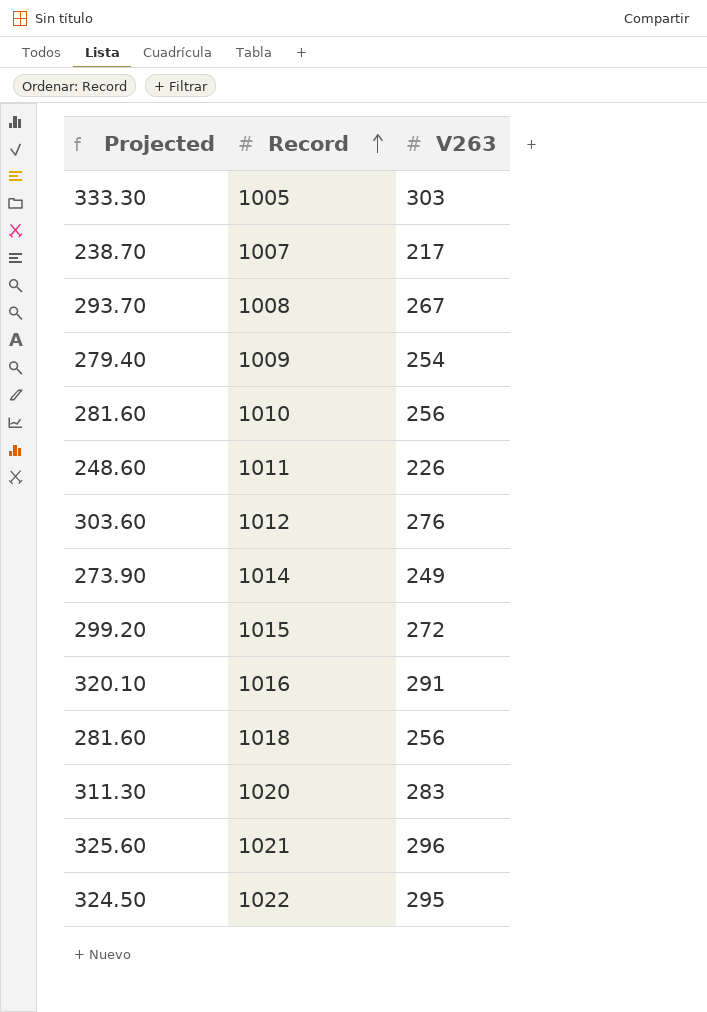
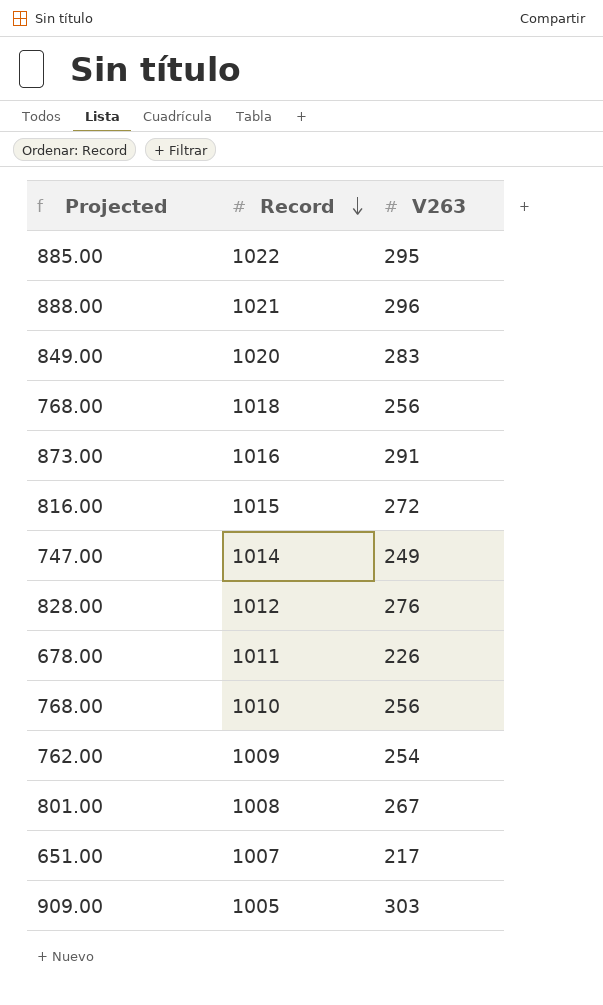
row order: Record ascending -> Record descending
column Projected | formula: [V263] * 1.1 -> [V263] * 3

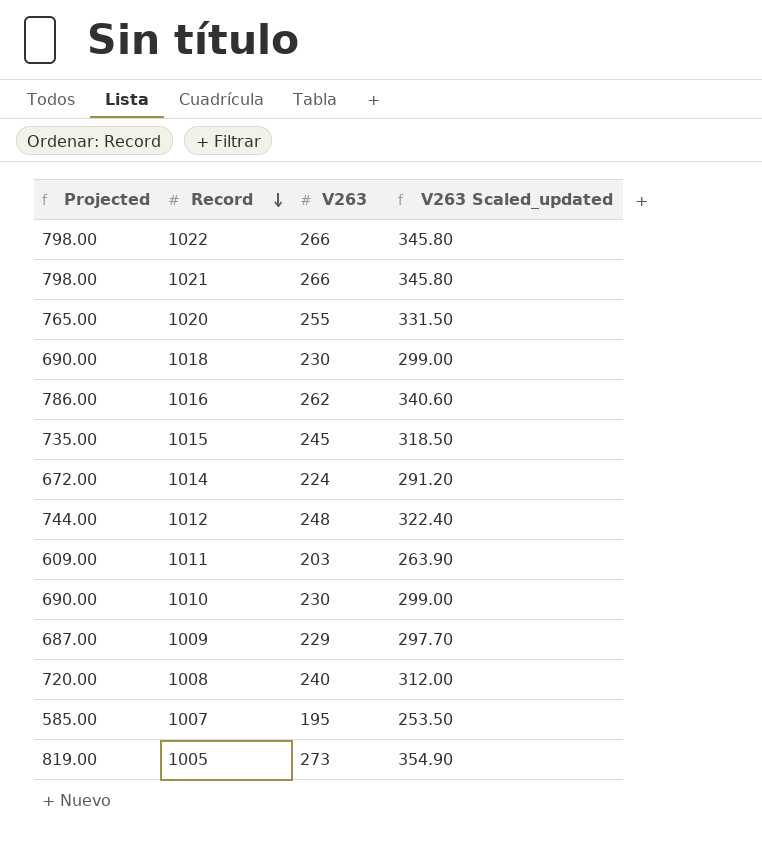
column V263 Scaled_updated | formula: none -> [V263] * 1.3
1022 | Projected: 885.00 -> 798.00
1022 | V263: 295 -> 266
1021 | Projected: 888.00 -> 798.00
1021 | V263: 296 -> 266
1020 | Projected: 849.00 -> 765.00
1020 | V263: 283 -> 255
1018 | Projected: 768.00 -> 690.00
1018 | V263: 256 -> 230
1016 | Projected: 873.00 -> 786.00
1016 | V263: 291 -> 262
1015 | Projected: 816.00 -> 735.00
1015 | V263: 272 -> 245
1014 | Projected: 747.00 -> 672.00
1014 | V263: 249 -> 224
1012 | Projected: 828.00 -> 744.00
1012 | V263: 276 -> 248
1011 | Projected: 678.00 -> 609.00
1011 | V263: 226 -> 203
1010 | Projected: 768.00 -> 690.00
1010 | V263: 256 -> 230
1009 | Projected: 762.00 -> 687.00
1009 | V263: 254 -> 229
1008 | Projected: 801.00 -> 720.00
1008 | V263: 267 -> 240
1007 | Projected: 651.00 -> 585.00
1007 | V263: 217 -> 195
1005 | Projected: 909.00 -> 819.00
1005 | V263: 303 -> 273

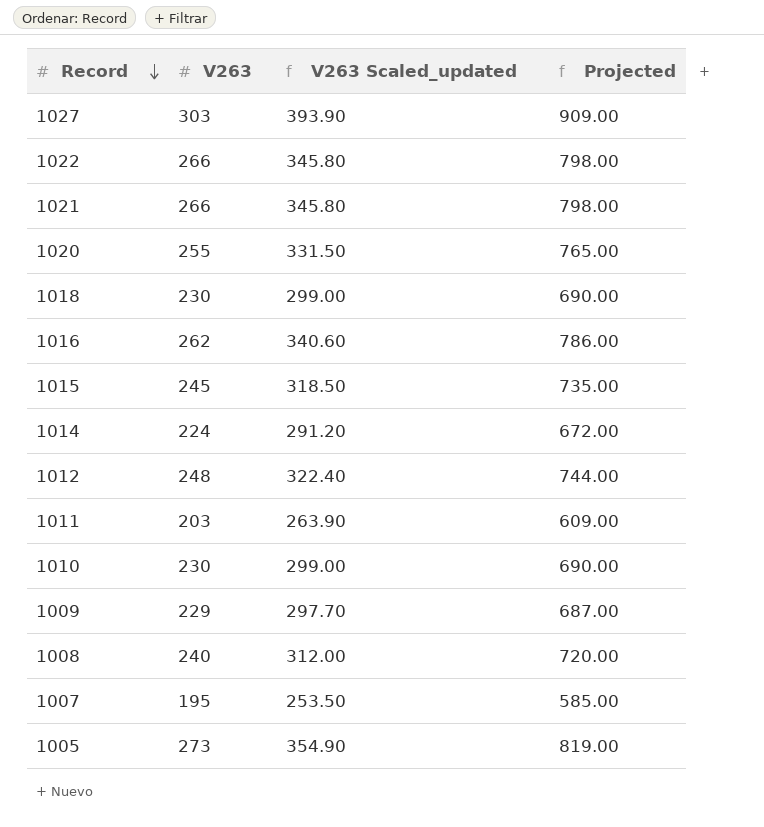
column Projected | position: 1 -> 4
row 1027: none -> 303 | 393.90 | 909.00

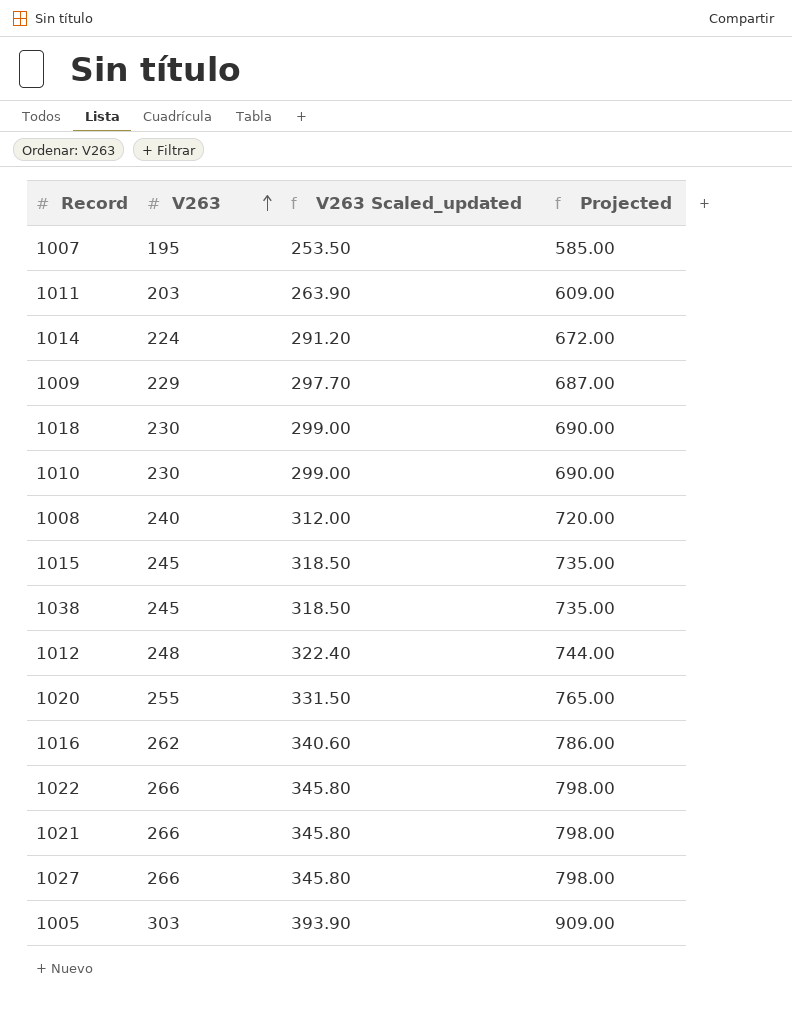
row order: Record descending -> V263 ascending
row 1038: none -> 245 | 318.50 | 735.00
1027 | V263: 303 -> 266
1027 | V263 Scaled_updated: 393.90 -> 345.80
1027 | Projected: 909.00 -> 798.00
1005 | V263: 273 -> 303
1005 | V263 Scaled_updated: 354.90 -> 393.90
1005 | Projected: 819.00 -> 909.00

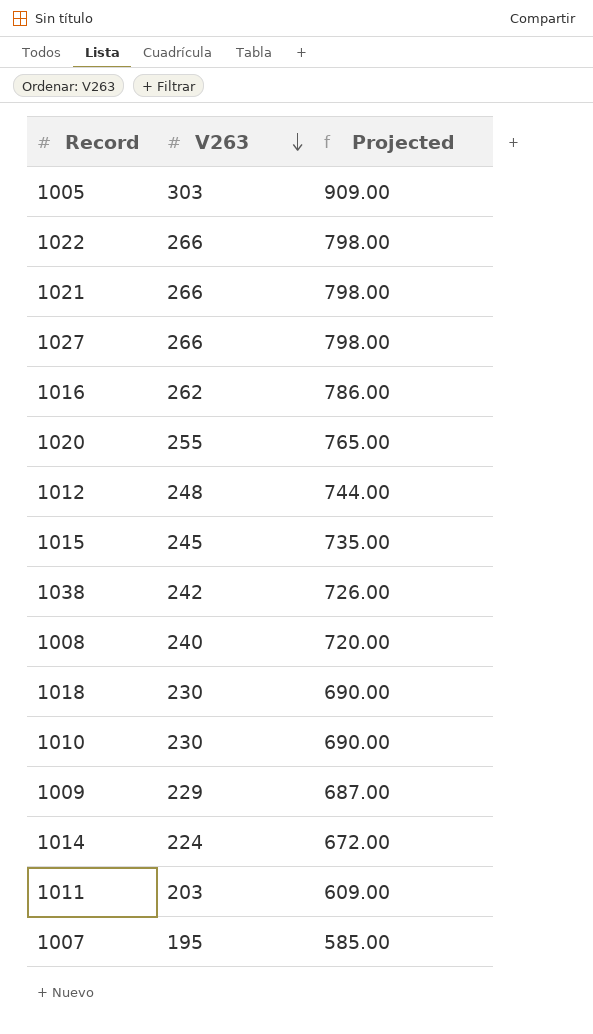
row order: V263 ascending -> V263 descending
column V263 Scaled_updated | formula: [V263] * 1.3 -> none
1038 | V263: 245 -> 242
1038 | Projected: 735.00 -> 726.00

